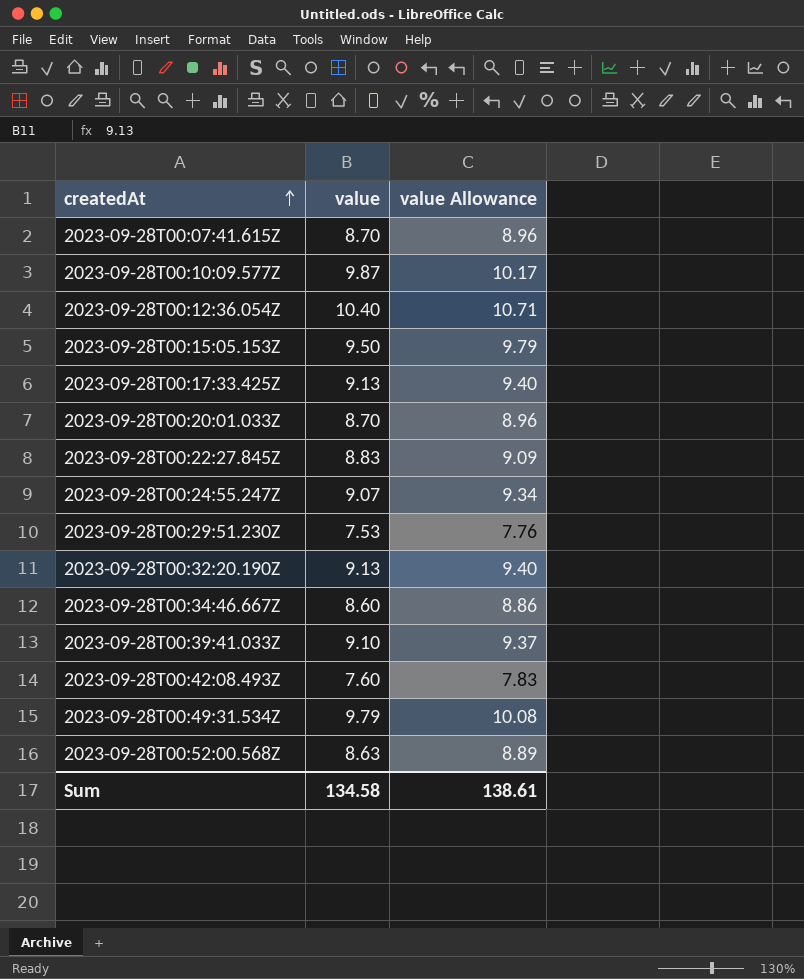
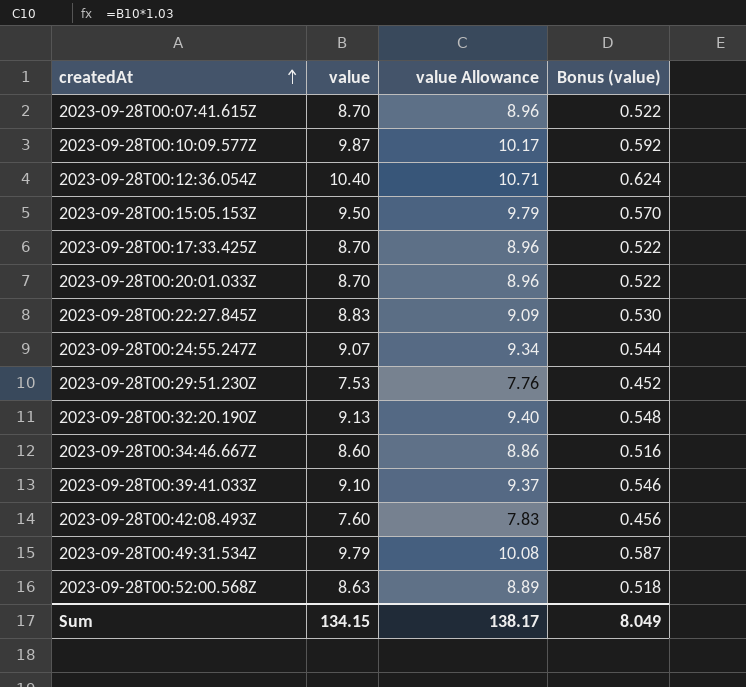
column Bonus (value) | formula: none -> [value] * 0.06
2023-09-28T00:17:33.425Z | value: 9.13 -> 8.70
2023-09-28T00:17:33.425Z | value Allowance: 9.40 -> 8.96
Sum | value: 134.58 -> 134.15
Sum | value Allowance: 138.61 -> 138.17

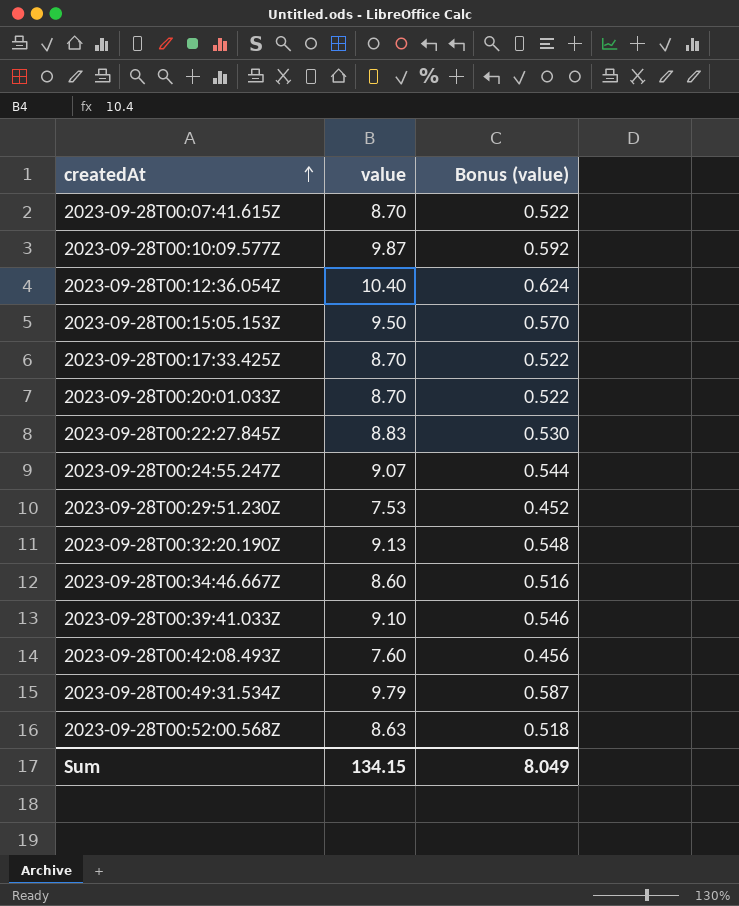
column value Allowance | formula: [value] * 1.03 -> none

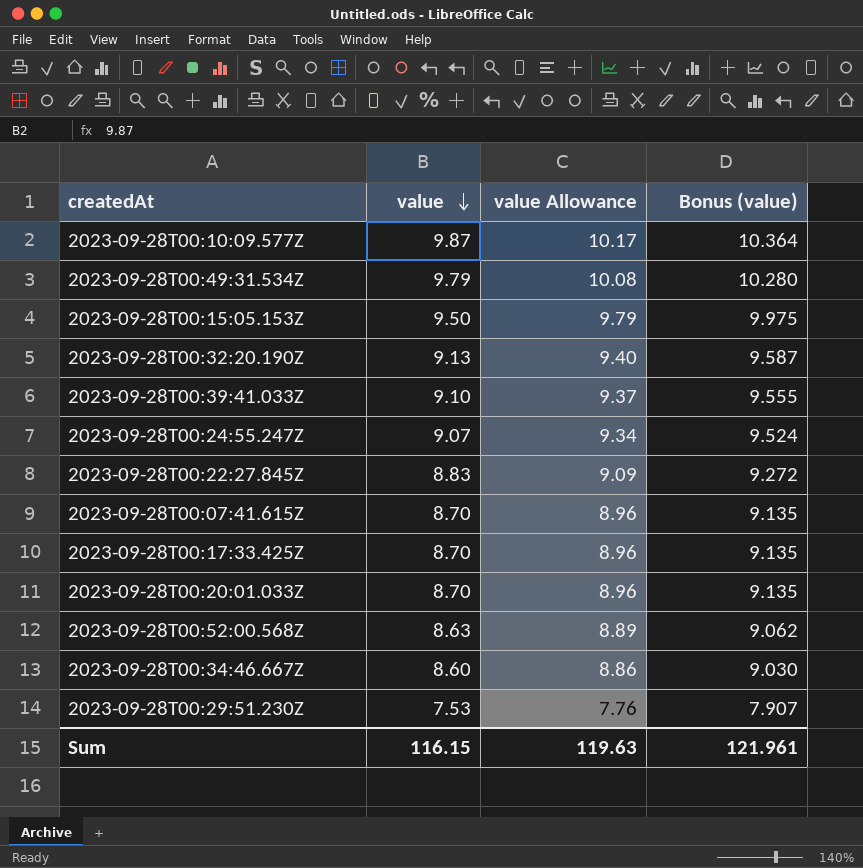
row order: createdAt ascending -> value descending
column value Allowance | formula: none -> [value] * 1.03
column Bonus (value) | formula: [value] * 0.06 -> [value] * 1.05
row 2023-09-28T00:12:36.054Z: 10.40 | 0.624 -> none
row 2023-09-28T00:42:08.493Z: 7.60 | 0.456 -> none
Sum | value: 134.15 -> 116.15
Sum | Bonus (value): 8.049 -> 121.961

